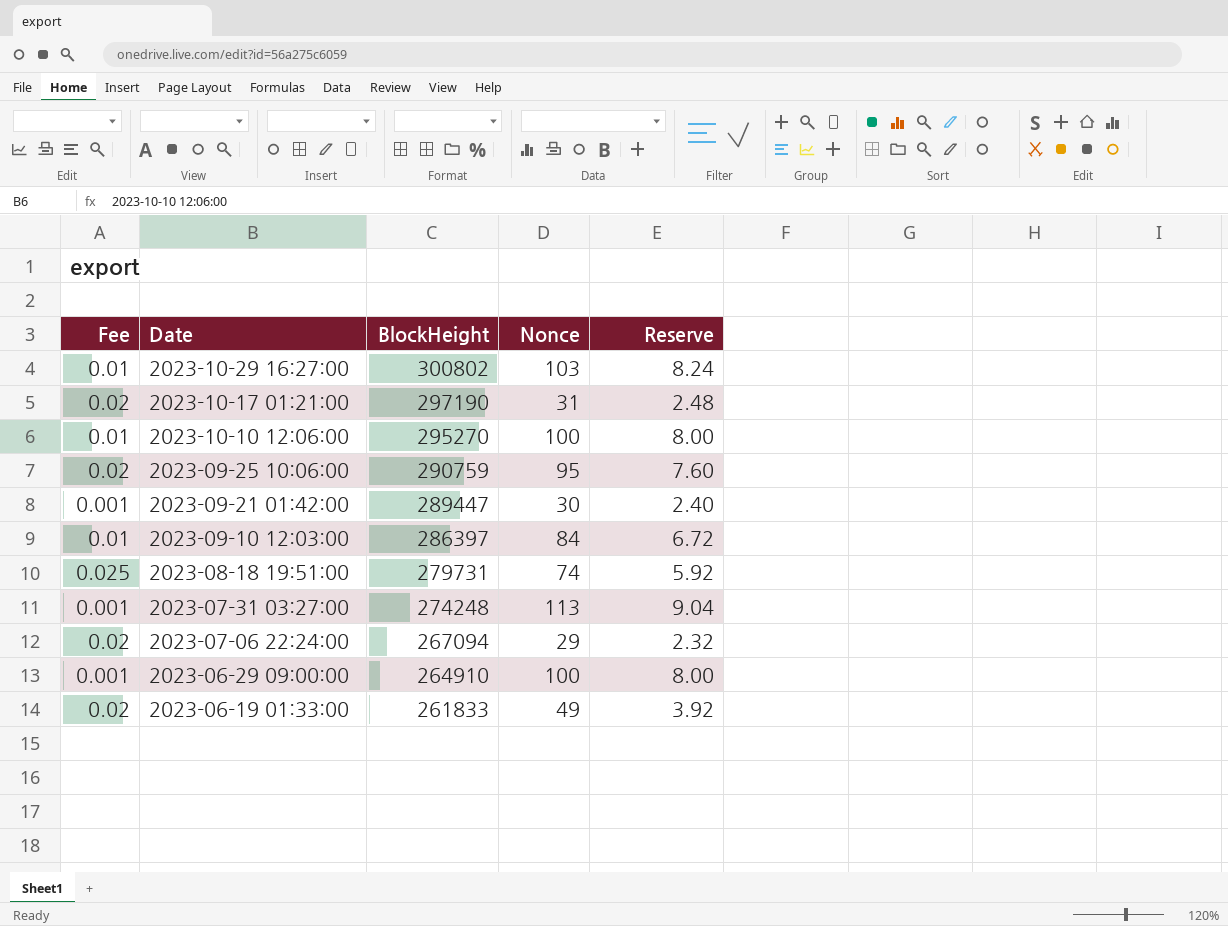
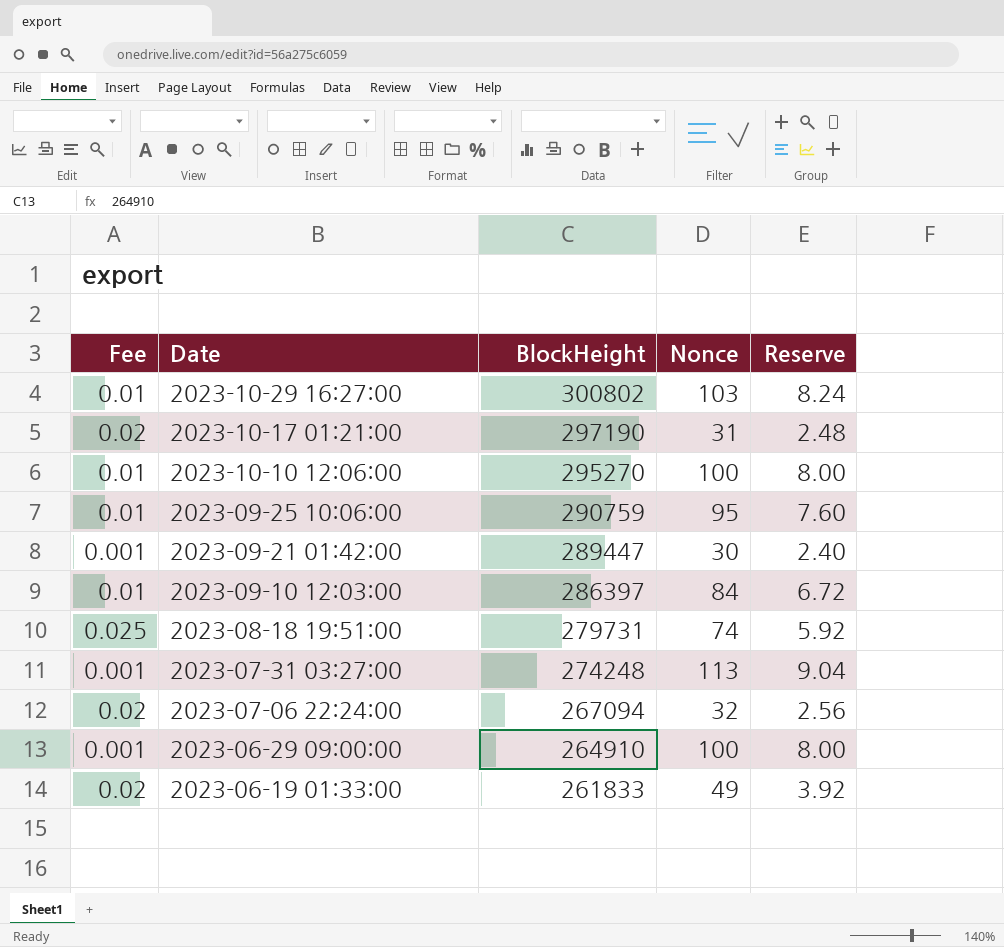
2023-09-25 10:06:00 | Fee: 0.02 -> 0.01
2023-07-06 22:24:00 | Nonce: 29 -> 32
2023-07-06 22:24:00 | Reserve: 2.32 -> 2.56

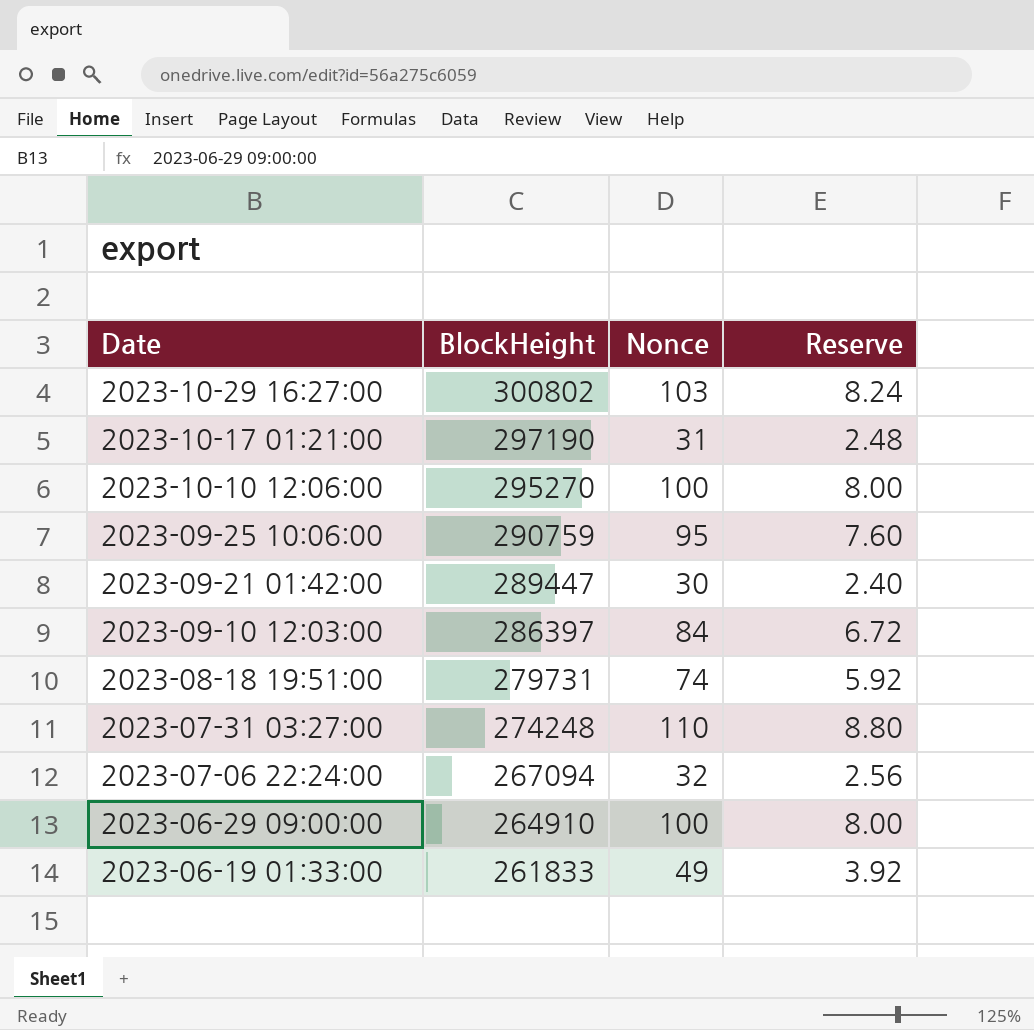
column Fee | position: 1 -> none
2023-07-31 03:27:00 | Nonce: 113 -> 110
2023-07-31 03:27:00 | Reserve: 9.04 -> 8.80

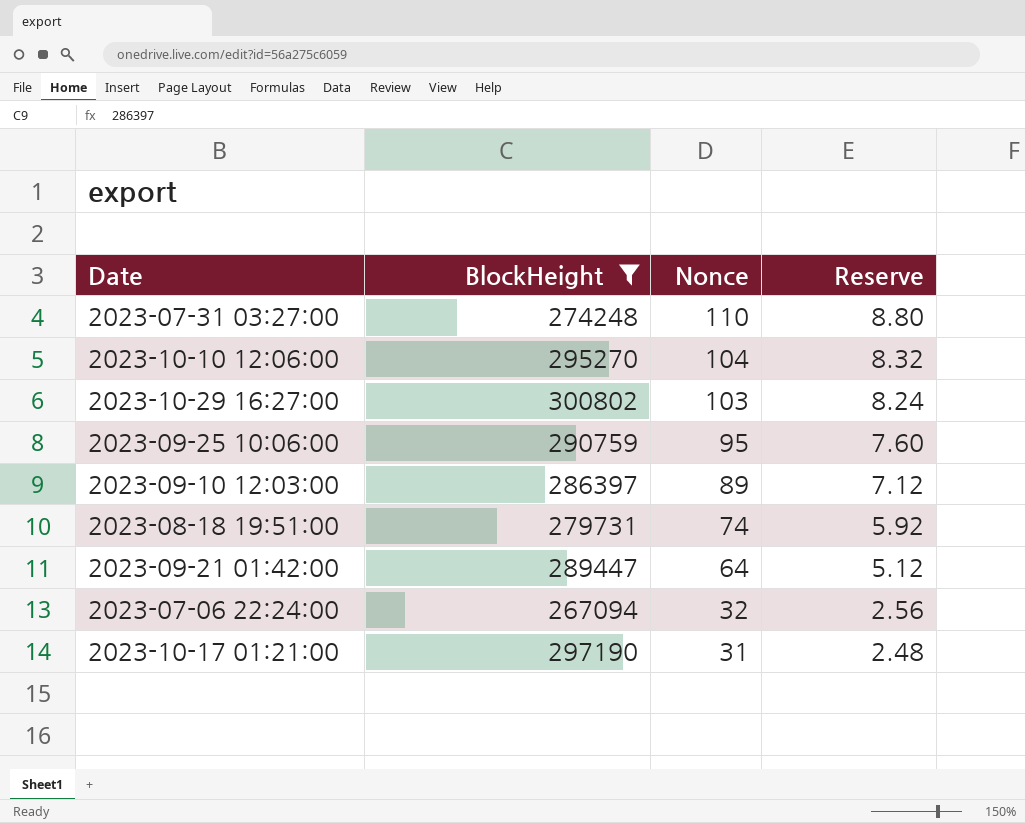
filter: none -> BlockHeight >= 267094
row order: Date descending -> Nonce descending
2023-10-10 12:06:00 | Nonce: 100 -> 104
2023-10-10 12:06:00 | Reserve: 8.00 -> 8.32
2023-09-10 12:03:00 | Nonce: 84 -> 89
2023-09-10 12:03:00 | Reserve: 6.72 -> 7.12
2023-09-21 01:42:00 | Nonce: 30 -> 64
2023-09-21 01:42:00 | Reserve: 2.40 -> 5.12

